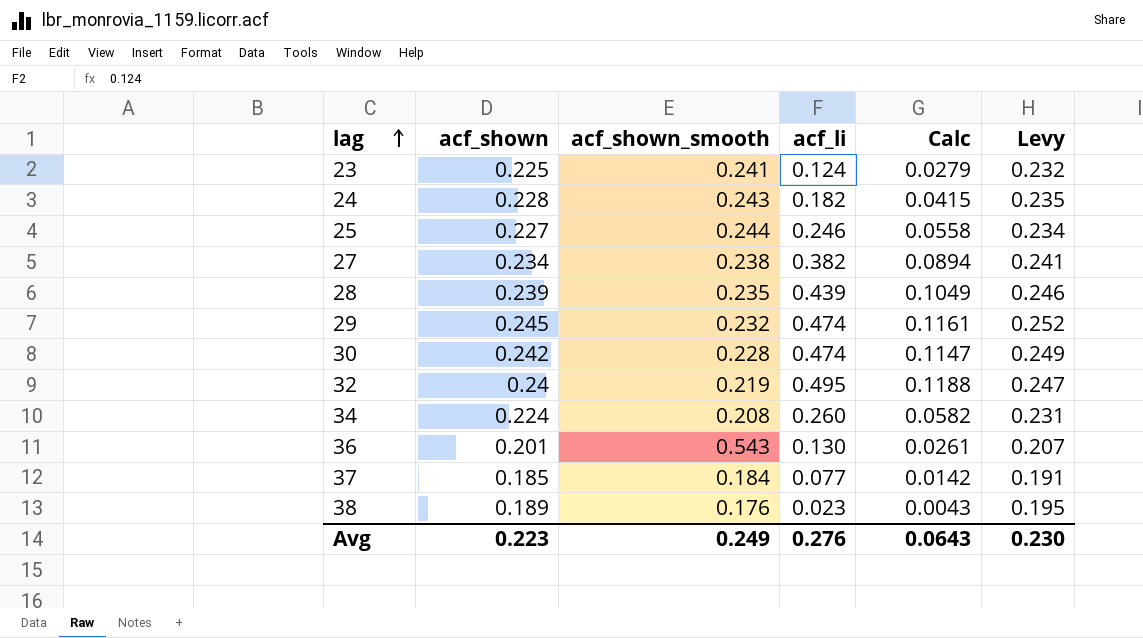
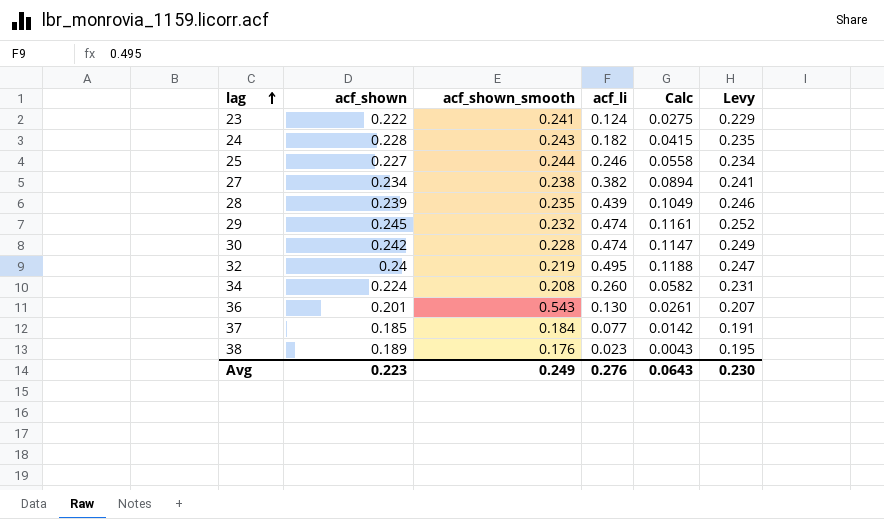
23 | acf_shown: 0.225 -> 0.222
23 | Calc: 0.0279 -> 0.0275
23 | Levy: 0.232 -> 0.229

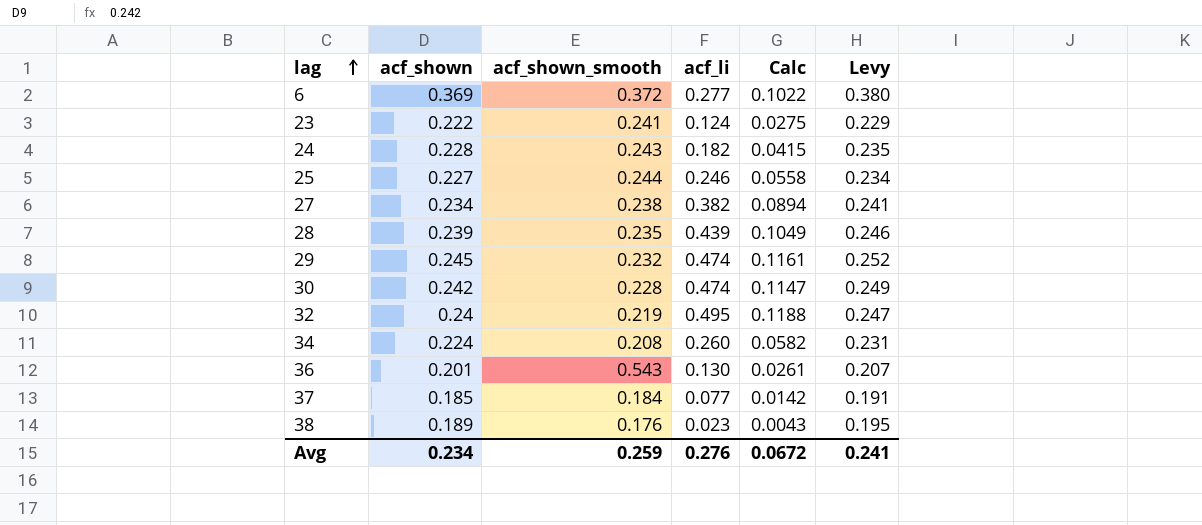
row 6: none -> 0.369 | 0.372 | 0.277 | 0.1022 | 0.380
Avg | acf_shown: 0.223 -> 0.234
Avg | acf_shown_smooth: 0.249 -> 0.259
Avg | Calc: 0.0643 -> 0.0672
Avg | Levy: 0.230 -> 0.241

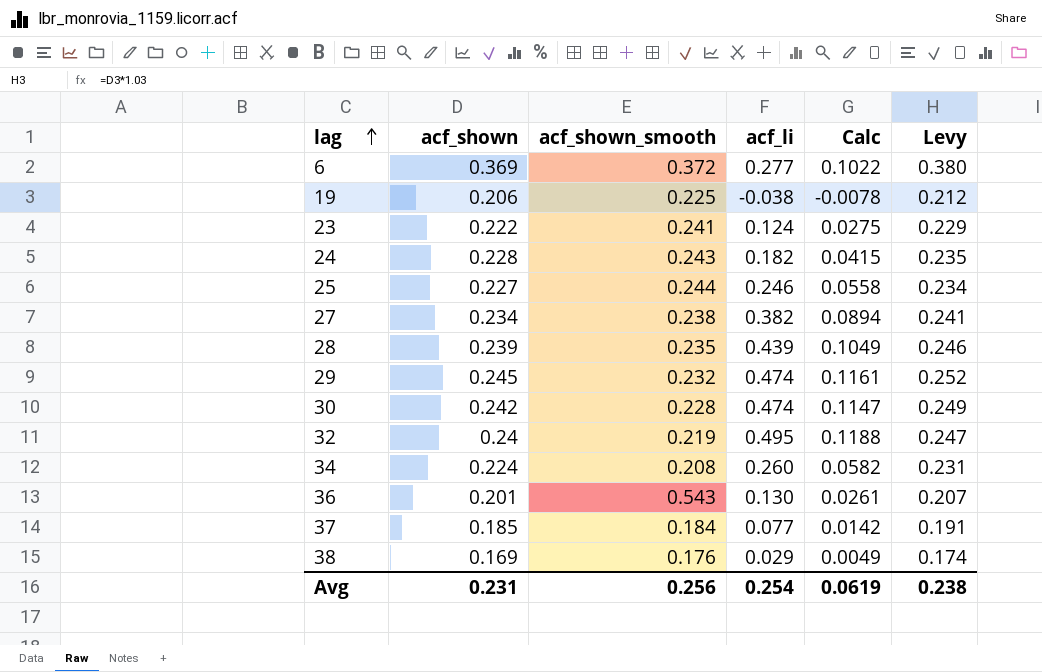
row 19: none -> 0.206 | 0.225 | -0.038 | -0.0078 | 0.212
38 | acf_shown: 0.189 -> 0.169
38 | acf_li: 0.023 -> 0.029
38 | Calc: 0.0043 -> 0.0049
38 | Levy: 0.195 -> 0.174
Avg | acf_shown: 0.234 -> 0.231
Avg | acf_shown_smooth: 0.259 -> 0.256
Avg | acf_li: 0.276 -> 0.254
Avg | Calc: 0.0672 -> 0.0619
Avg | Levy: 0.241 -> 0.238

